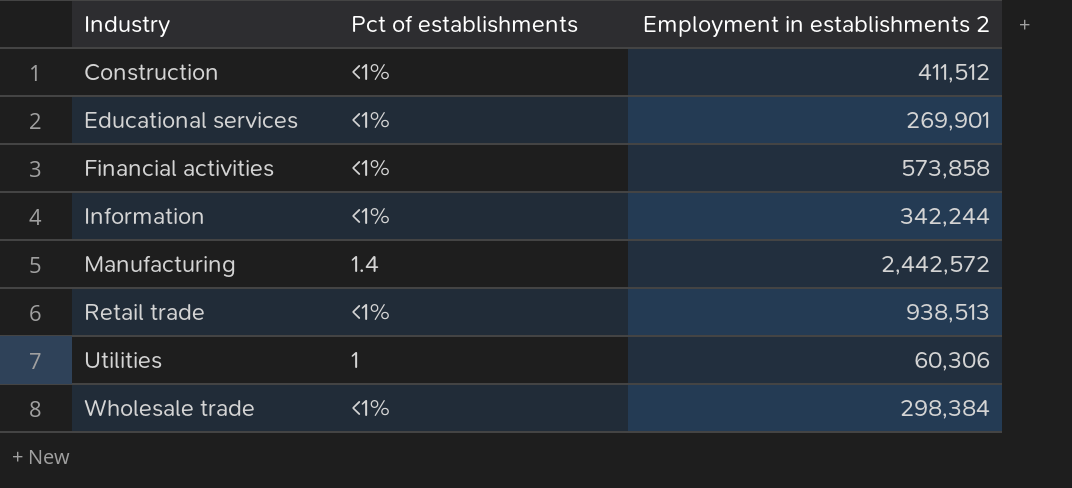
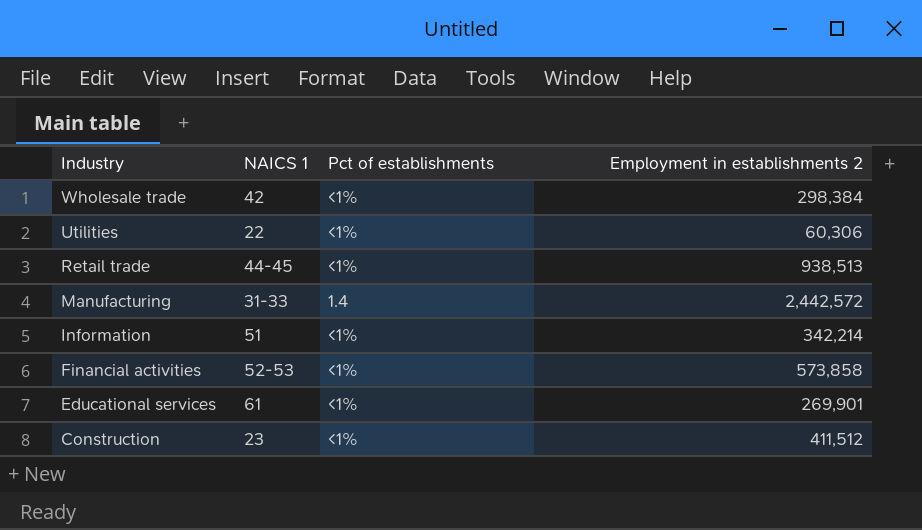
row order: Industry ascending -> Industry descending
column NAICS 1 | position: none -> 2
Utilities | Pct of establishments: 1 -> <1%
Information | Employment in establishments 2: 342,244 -> 342,214

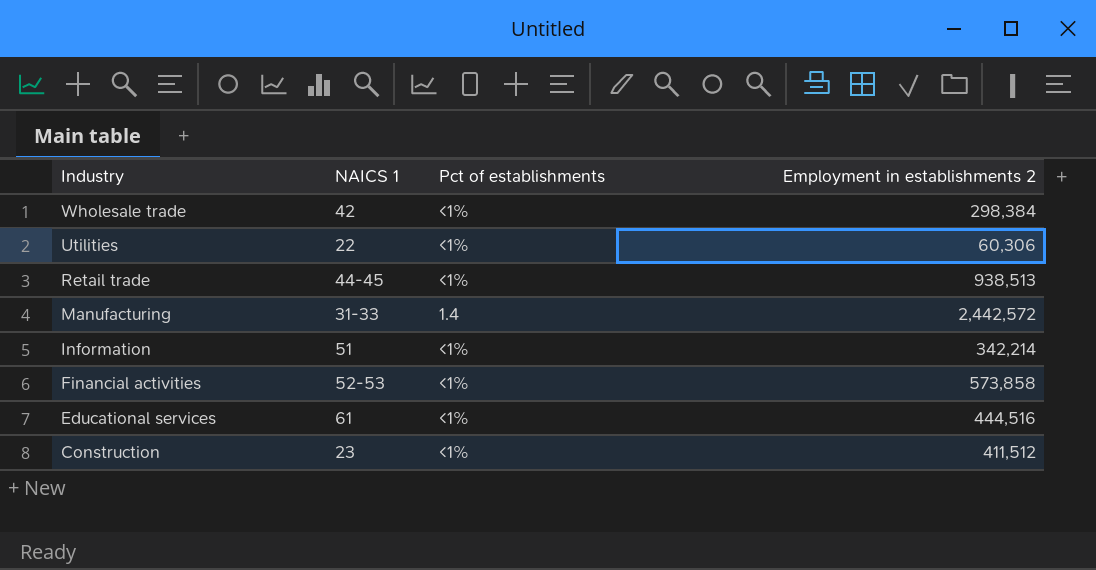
Educational services | Employment in establishments 2: 269,901 -> 444,516

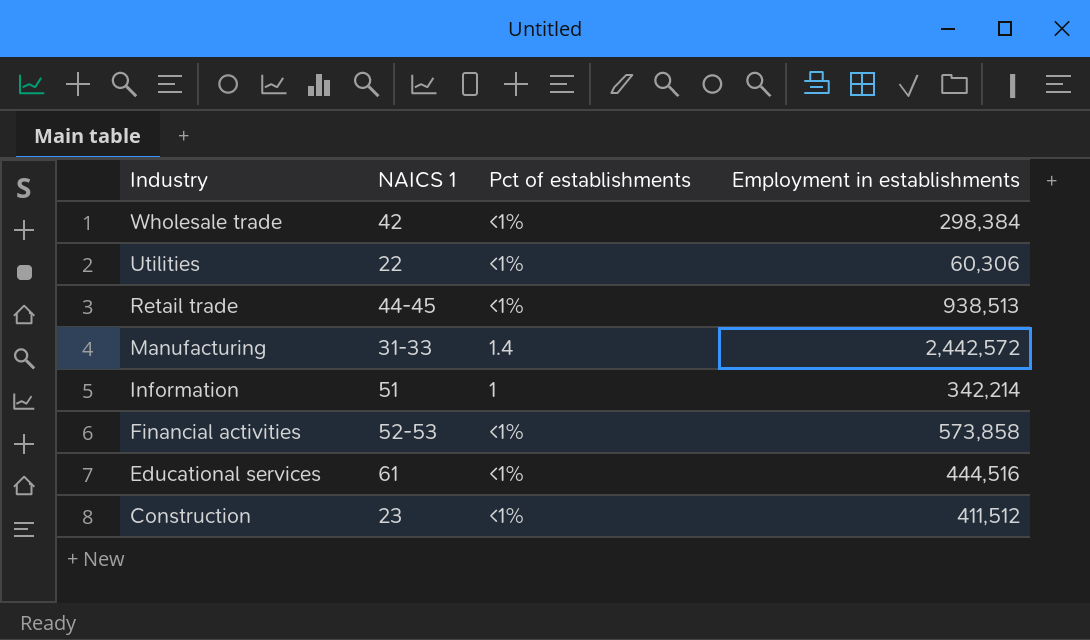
column name: Employment in establishments 2 -> Employment in establishments
Information | Pct of establishments: <1% -> 1

